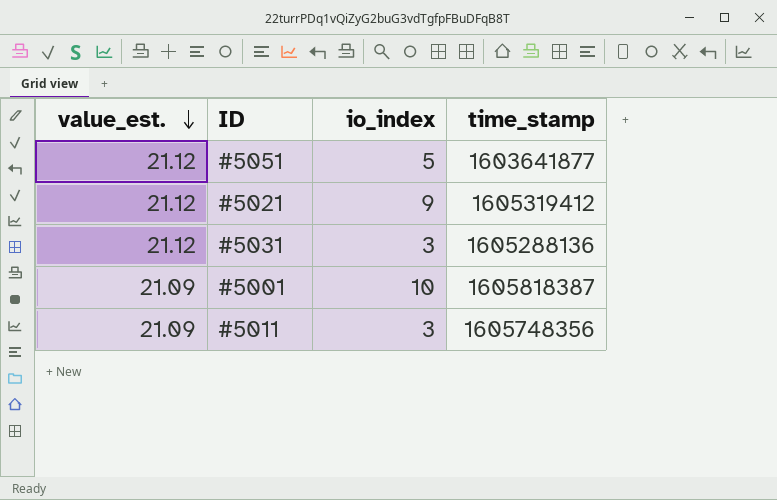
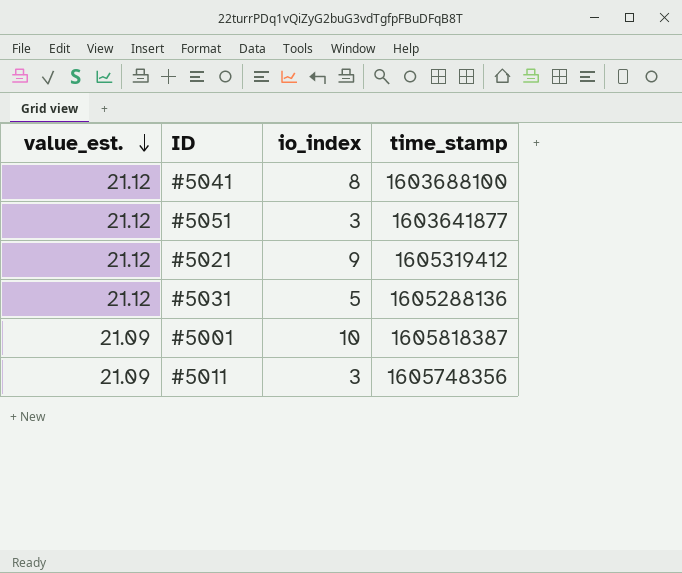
row #5041: none -> 21.12 | 8 | 1603688100
#5051 | io_index: 5 -> 3
#5031 | io_index: 3 -> 5

